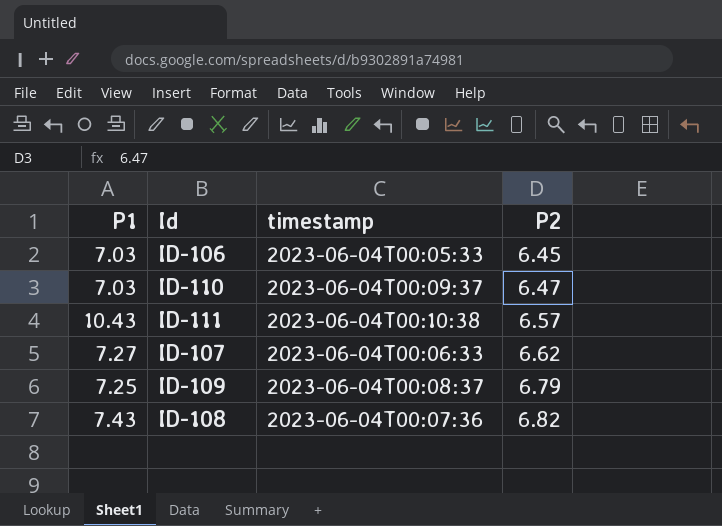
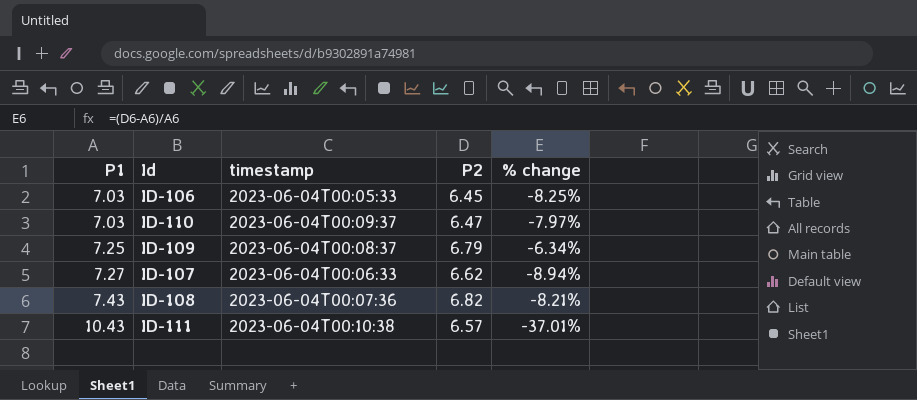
row order: P2 ascending -> P1 ascending
column % change | formula: none -> ([P2] - [P1]) / [P1]

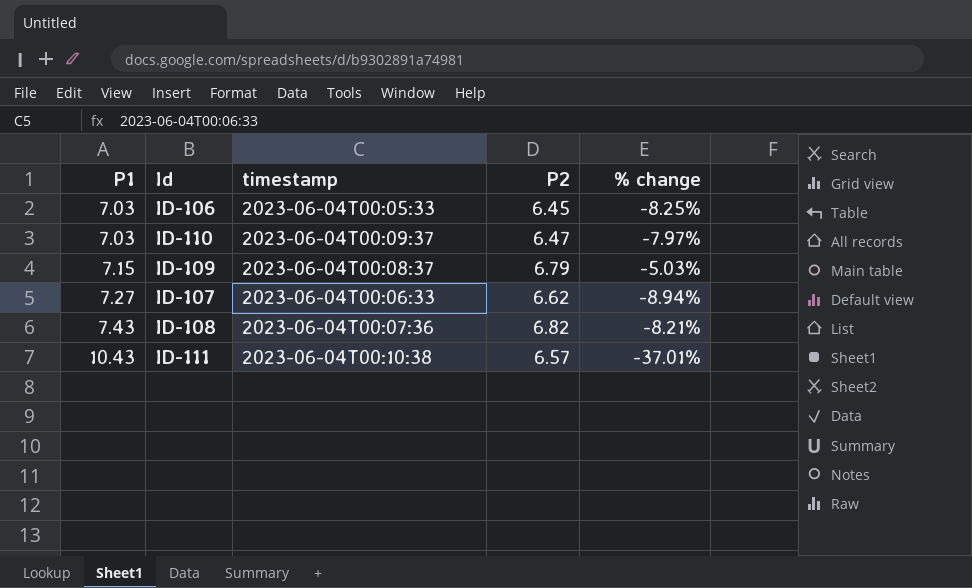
ID-109 | P1: 7.25 -> 7.15
ID-109 | % change: -6.34% -> -5.03%

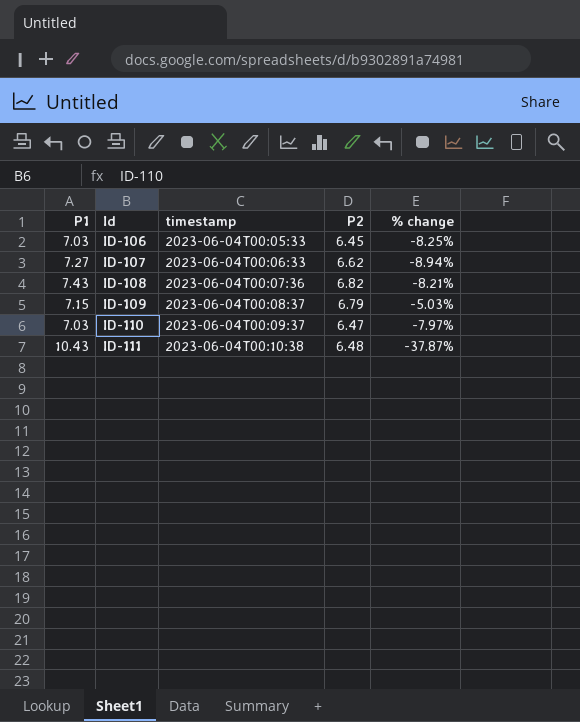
row order: P1 ascending -> Id ascending
ID-111 | P2: 6.57 -> 6.48
ID-111 | % change: -37.01% -> -37.87%

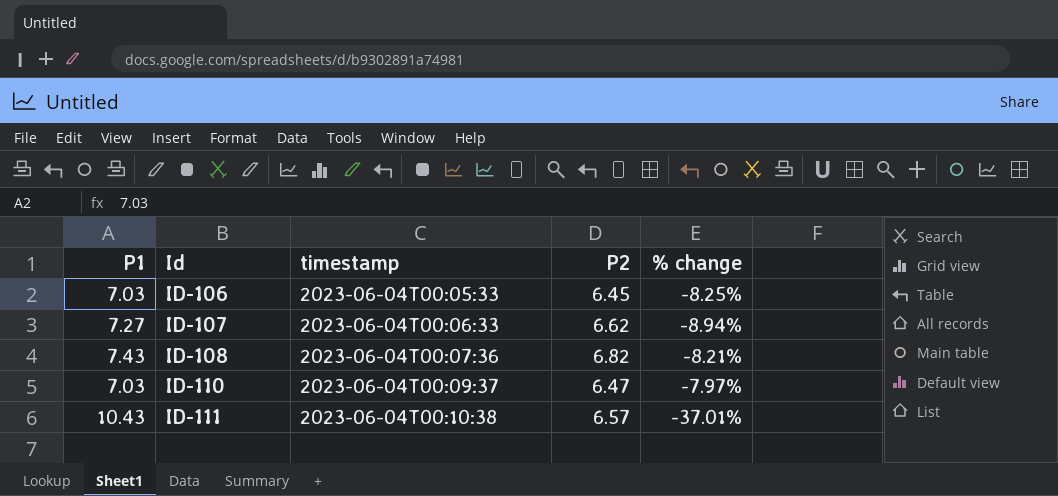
row ID-109: 7.15 | 2023-06-04T00:08:37 | 6.79 | -5.03% -> none
ID-111 | P2: 6.48 -> 6.57
ID-111 | % change: -37.87% -> -37.01%

